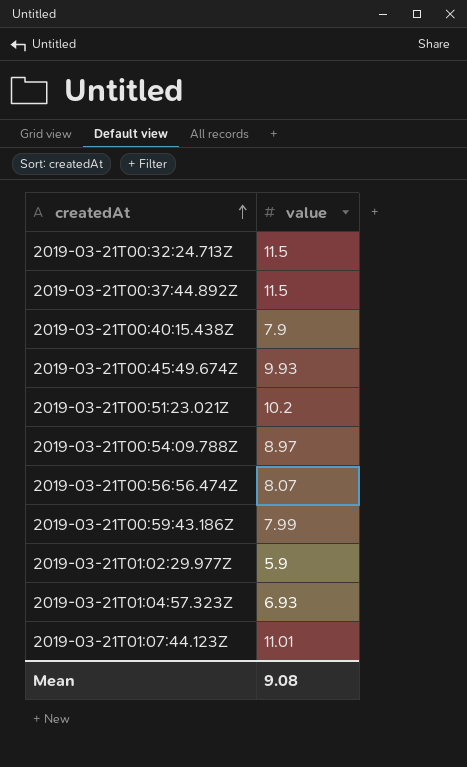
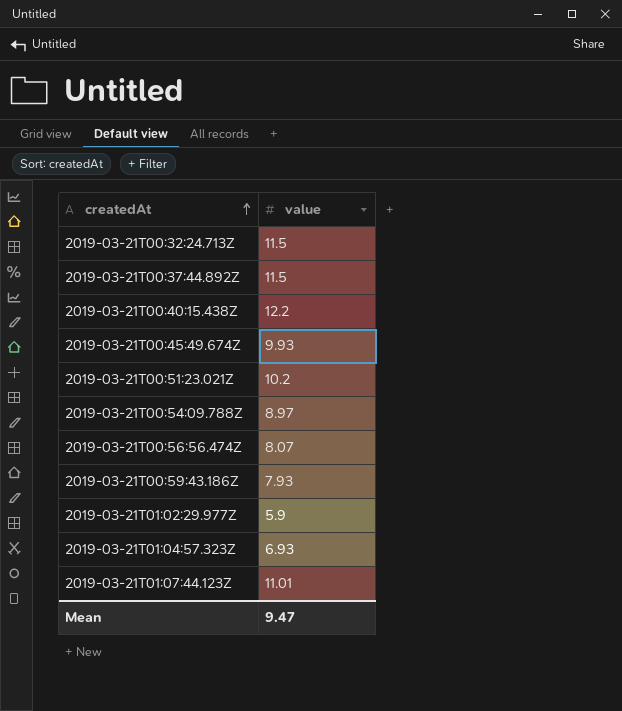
2019-03-21T00:40:15.438Z | value: 7.9 -> 12.2
2019-03-21T00:59:43.186Z | value: 7.99 -> 7.93
Mean | value: 9.08 -> 9.47

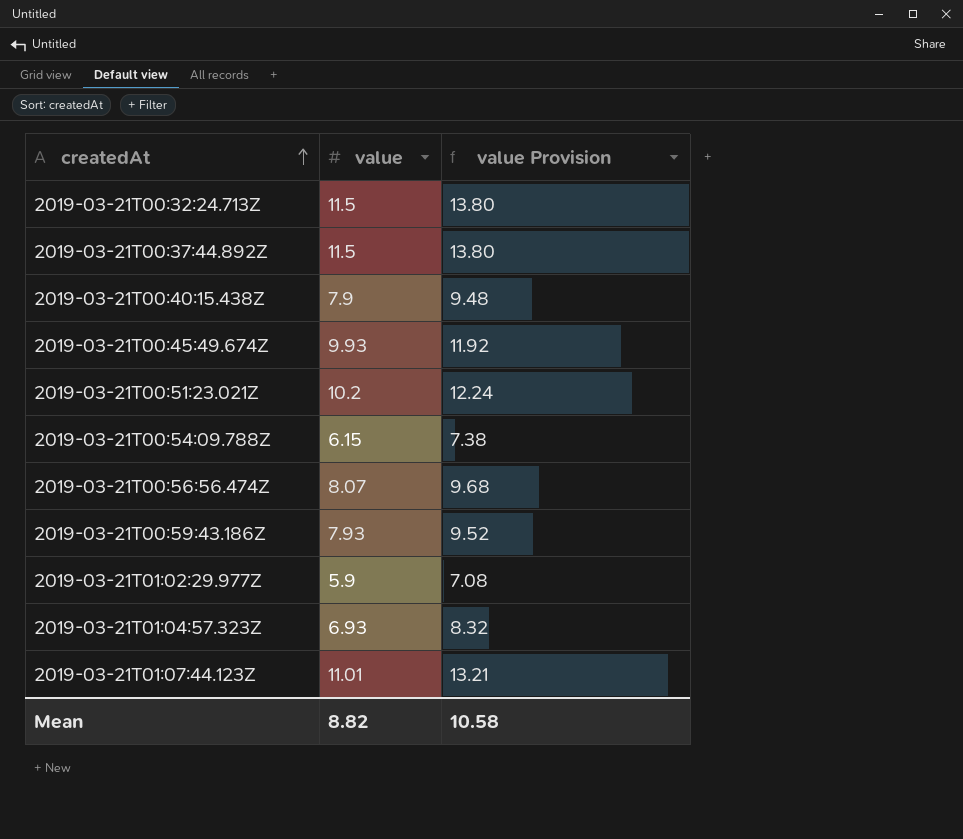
column value Provision | formula: none -> [value] * 1.2
2019-03-21T00:40:15.438Z | value: 12.2 -> 7.9
2019-03-21T00:54:09.788Z | value: 8.97 -> 6.15
Mean | value: 9.47 -> 8.82

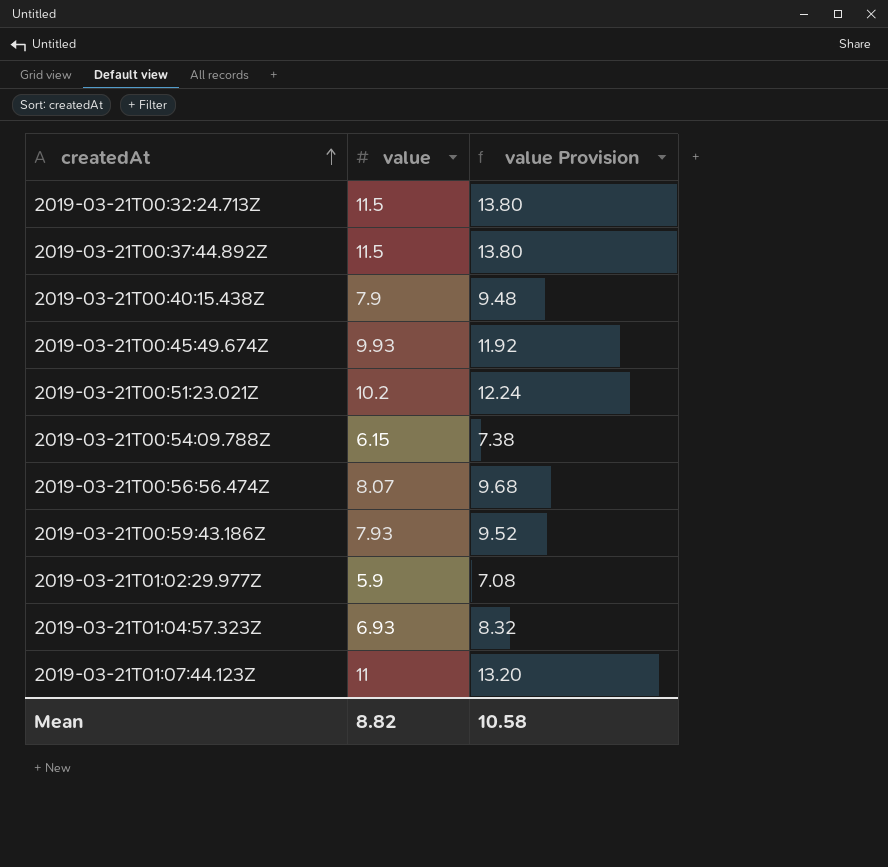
2019-03-21T01:07:44.123Z | value: 11.01 -> 11
2019-03-21T01:07:44.123Z | value Provision: 13.21 -> 13.20

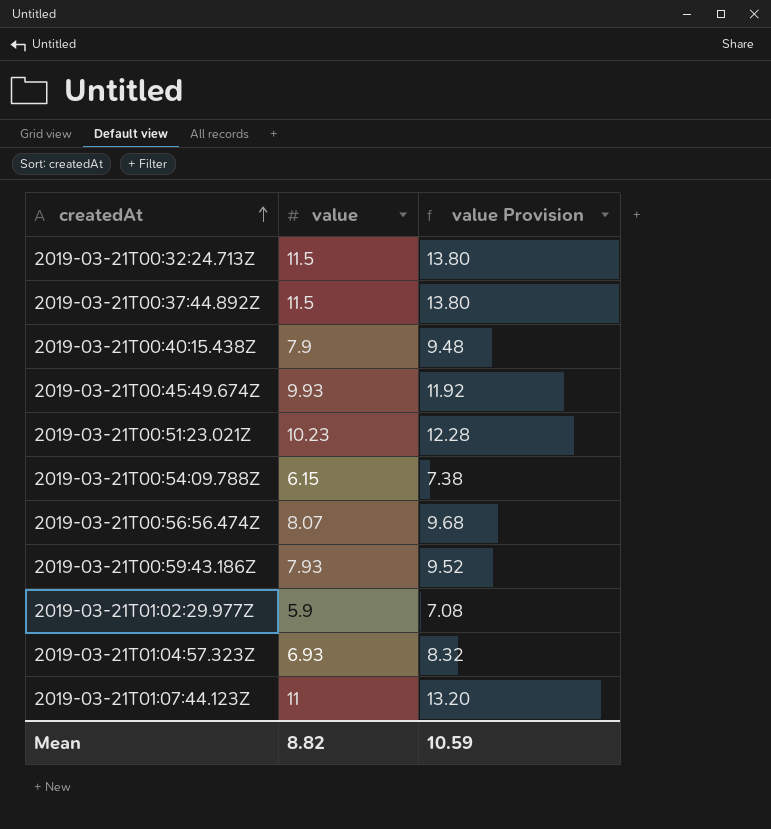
2019-03-21T00:51:23.021Z | value: 10.2 -> 10.23
2019-03-21T00:51:23.021Z | value Provision: 12.24 -> 12.28
Mean | value Provision: 10.58 -> 10.59

